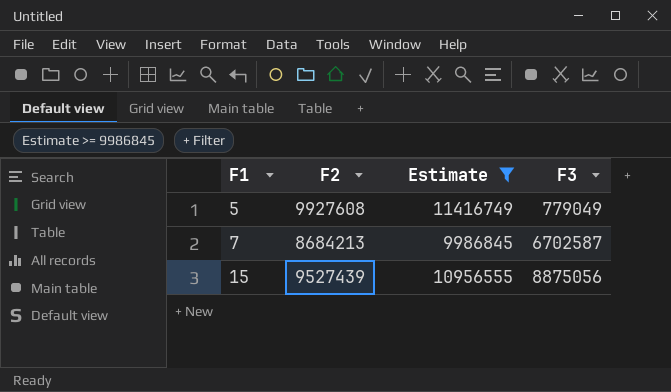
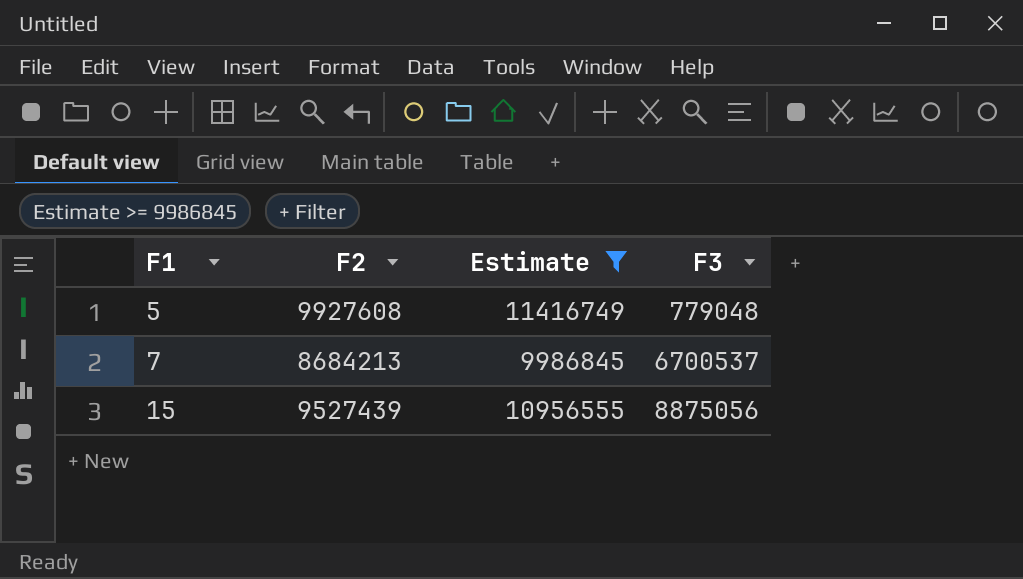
5 | F3: 779049 -> 779048
7 | F3: 6702587 -> 6700537

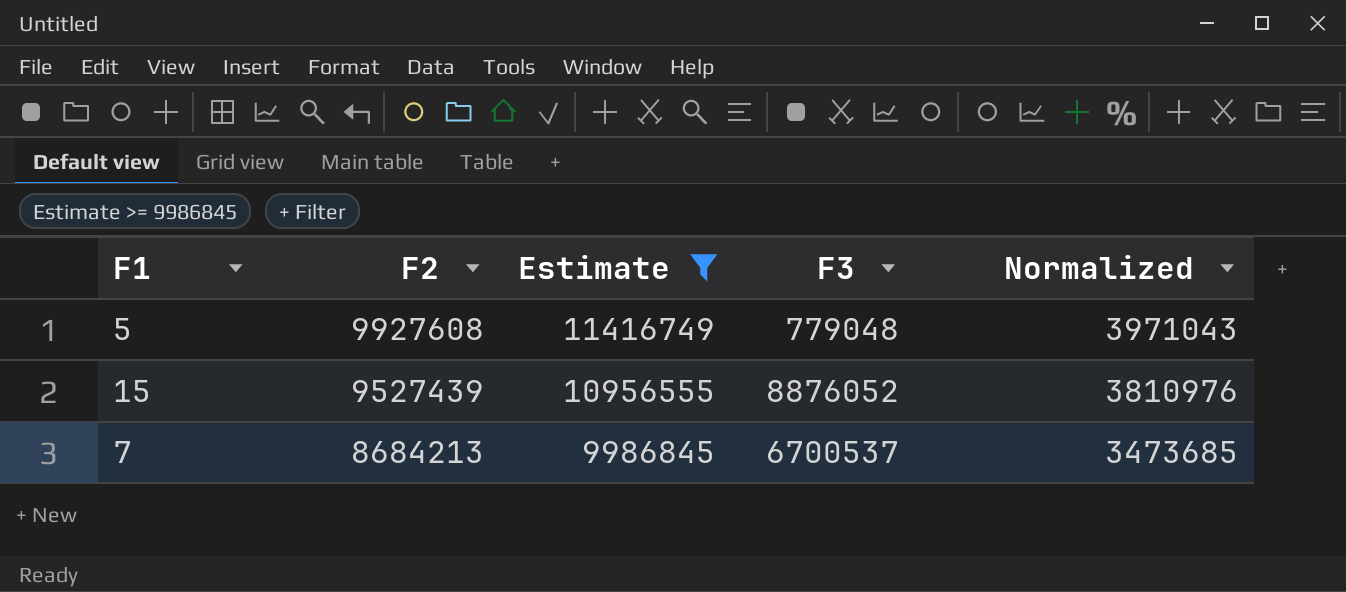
row order: F1 ascending -> F2 descending
column Normalized | formula: none -> [F2] * 0.4
15 | F3: 8875056 -> 8876052

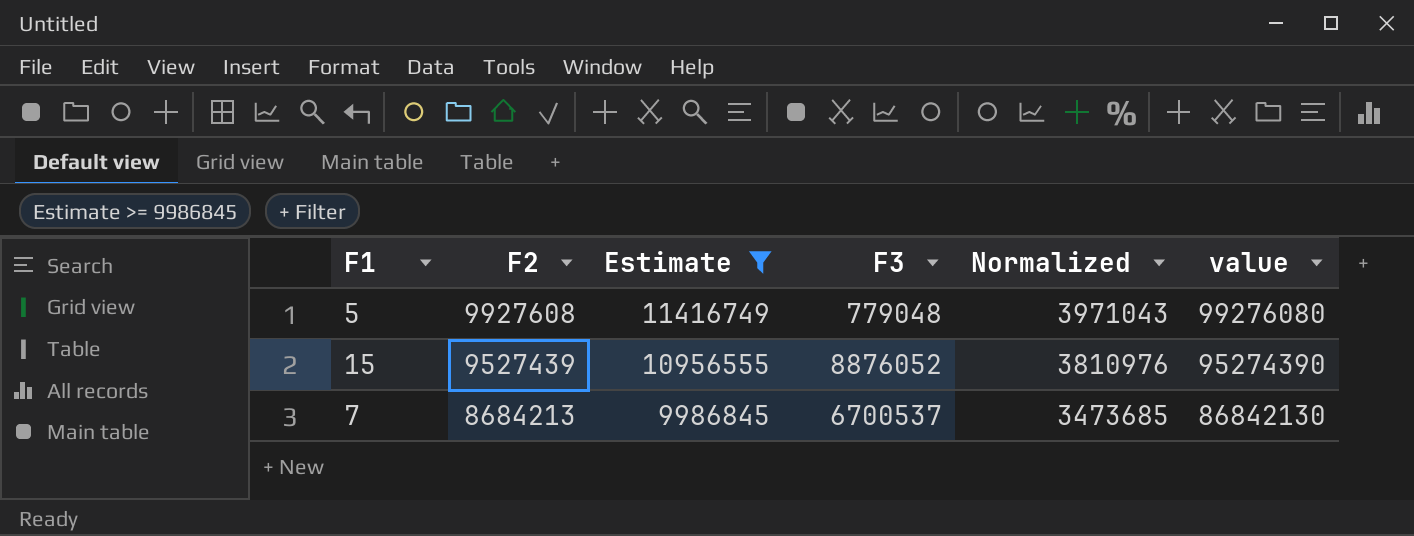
column value | formula: none -> [F2] * 10

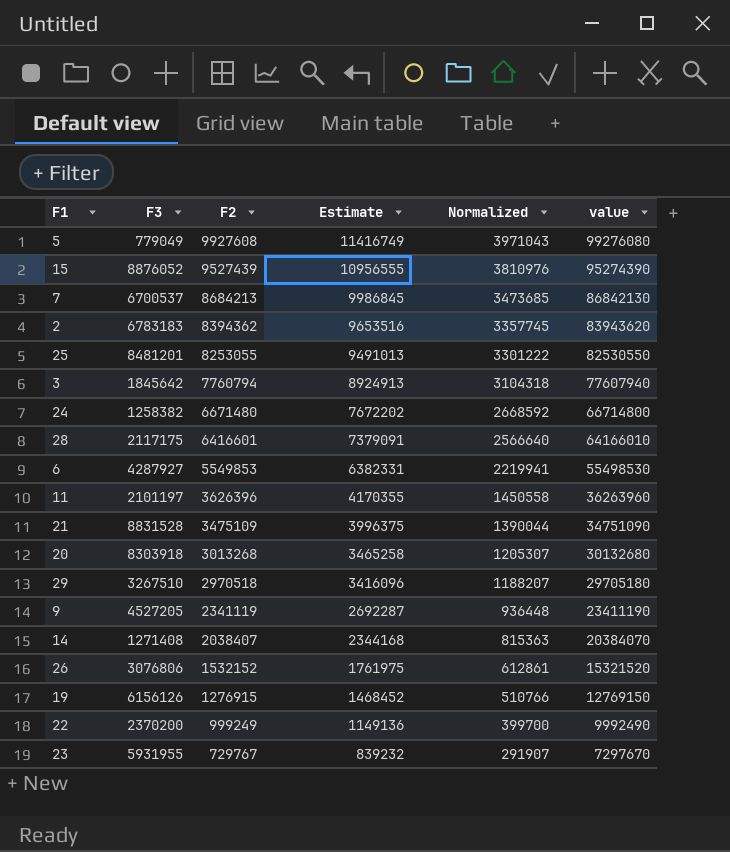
filter: Estimate >= 9986845 -> none
column F3 | position: 4 -> 2
5 | F3: 779048 -> 779049

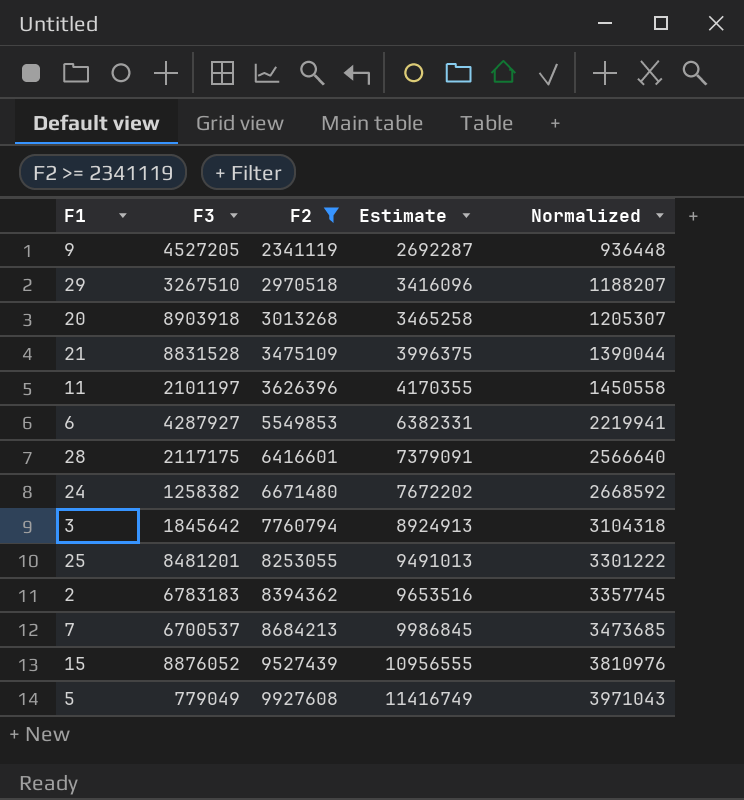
filter: none -> F2 >= 2341119
row order: F2 descending -> F2 ascending
column value | formula: [F2] * 10 -> none
20 | F3: 8303918 -> 8903918

